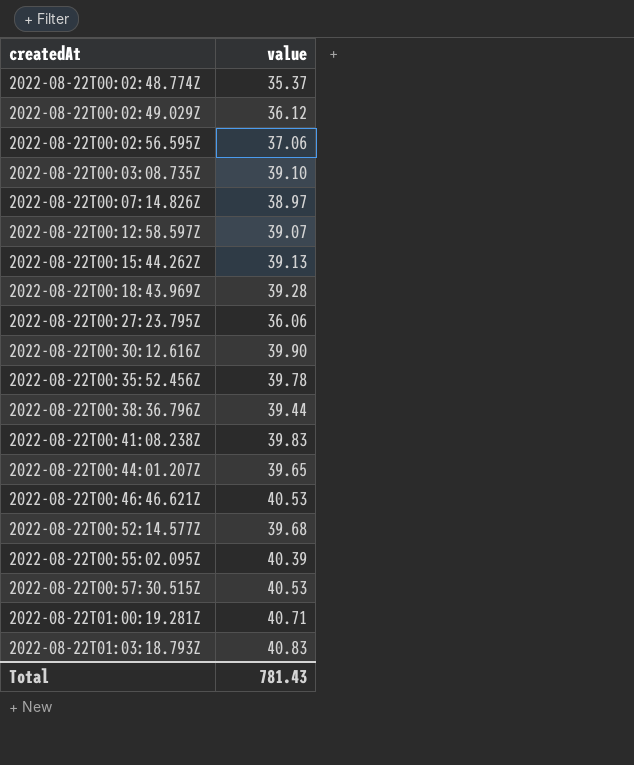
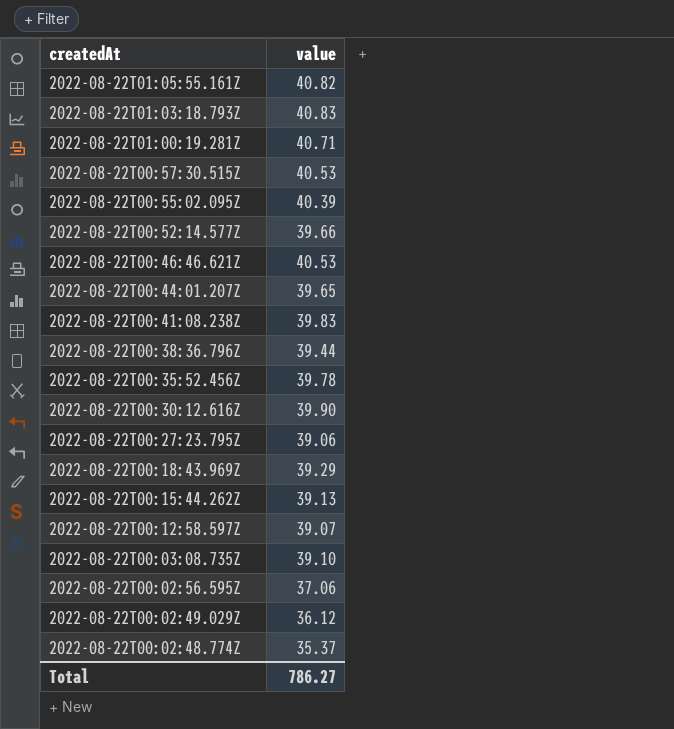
row order: createdAt ascending -> createdAt descending
row 2022-08-22T00:07:14.826Z: 38.97 -> none
row 2022-08-22T01:05:55.161Z: none -> 40.82
2022-08-22T00:52:14.577Z | value: 39.68 -> 39.66
2022-08-22T00:27:23.795Z | value: 36.06 -> 39.06
2022-08-22T00:18:43.969Z | value: 39.28 -> 39.29
Total | value: 781.43 -> 786.27

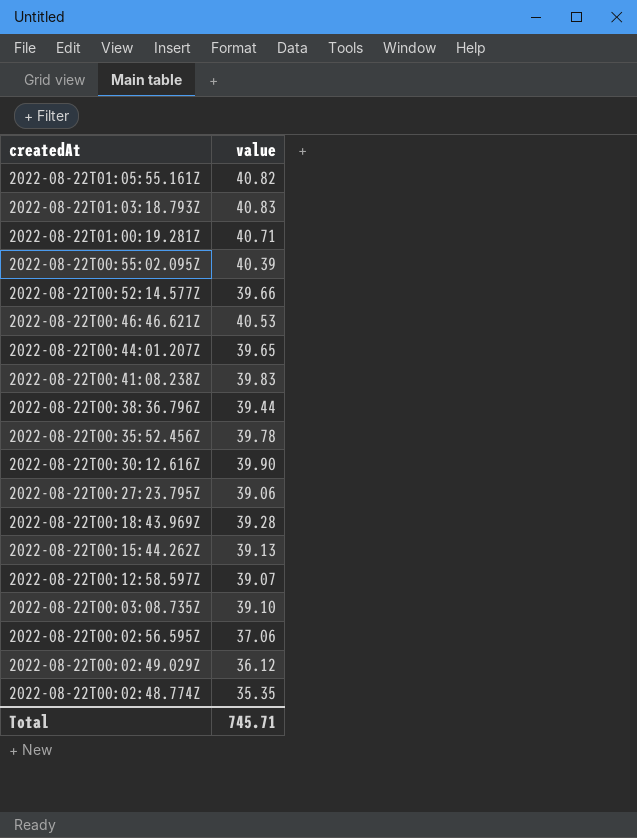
row 2022-08-22T00:57:30.515Z: 40.53 -> none
2022-08-22T00:18:43.969Z | value: 39.29 -> 39.28
2022-08-22T00:02:48.774Z | value: 35.37 -> 35.35
Total | value: 786.27 -> 745.71

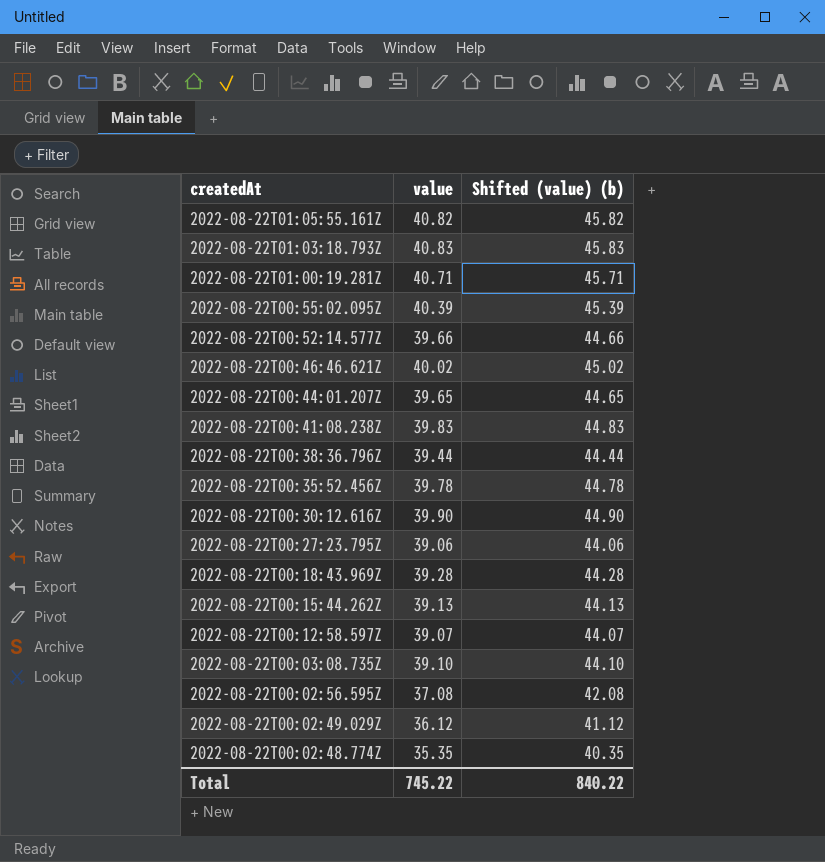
column Shifted (value) (b) | formula: none -> [value] + 5
2022-08-22T00:46:46.621Z | value: 40.53 -> 40.02
2022-08-22T00:02:56.595Z | value: 37.06 -> 37.08
Total | value: 745.71 -> 745.22

